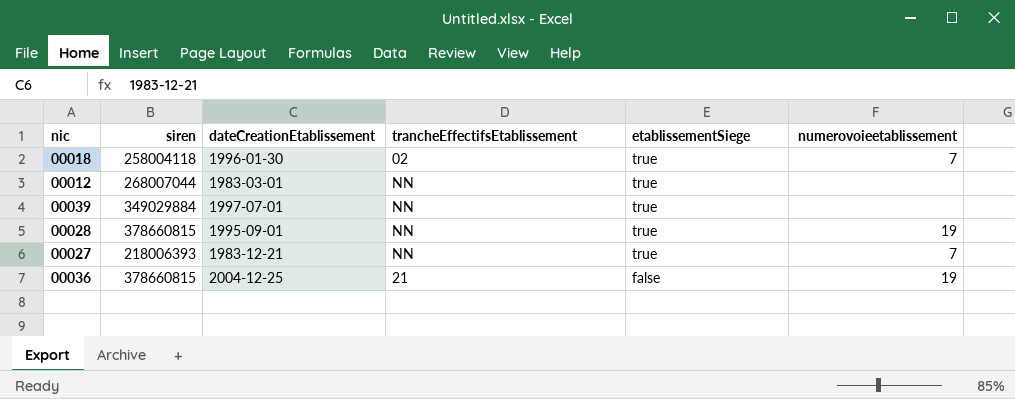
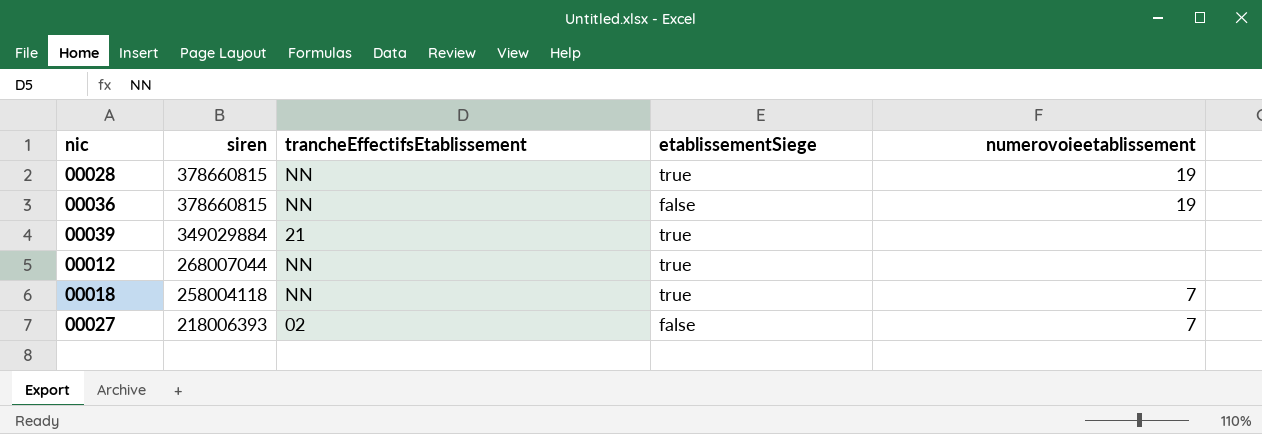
row order: etablissementSiege descending -> siren descending
column dateCreationEtablissement | position: 3 -> none
00036 | trancheEffectifsEtablissement: 21 -> NN
00039 | trancheEffectifsEtablissement: NN -> 21
00018 | trancheEffectifsEtablissement: 02 -> NN
00027 | trancheEffectifsEtablissement: NN -> 02
00027 | etablissementSiege: true -> false

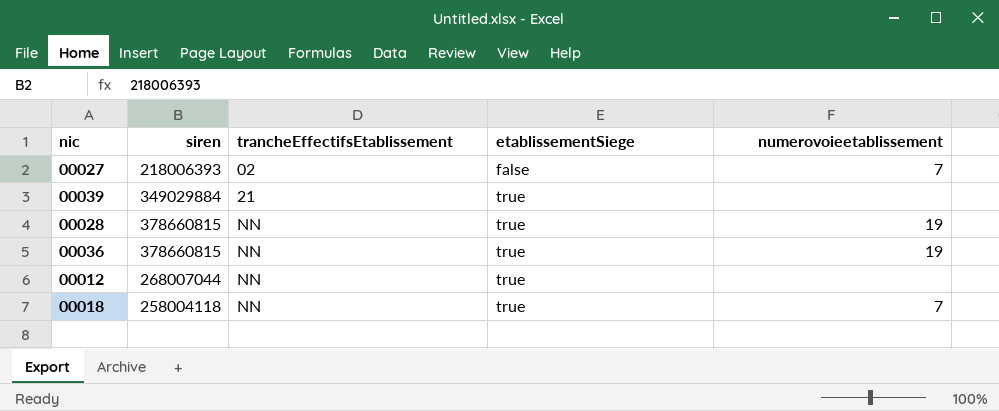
row order: siren descending -> trancheEffectifsEtablissement ascending
00036 | etablissementSiege: false -> true

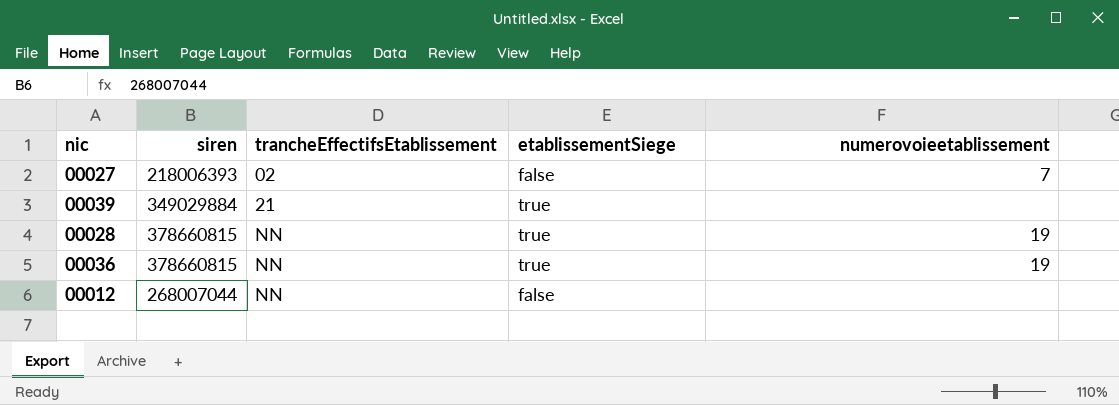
row 00018: 258004118 | NN | true | 7 -> none
00012 | etablissementSiege: true -> false

